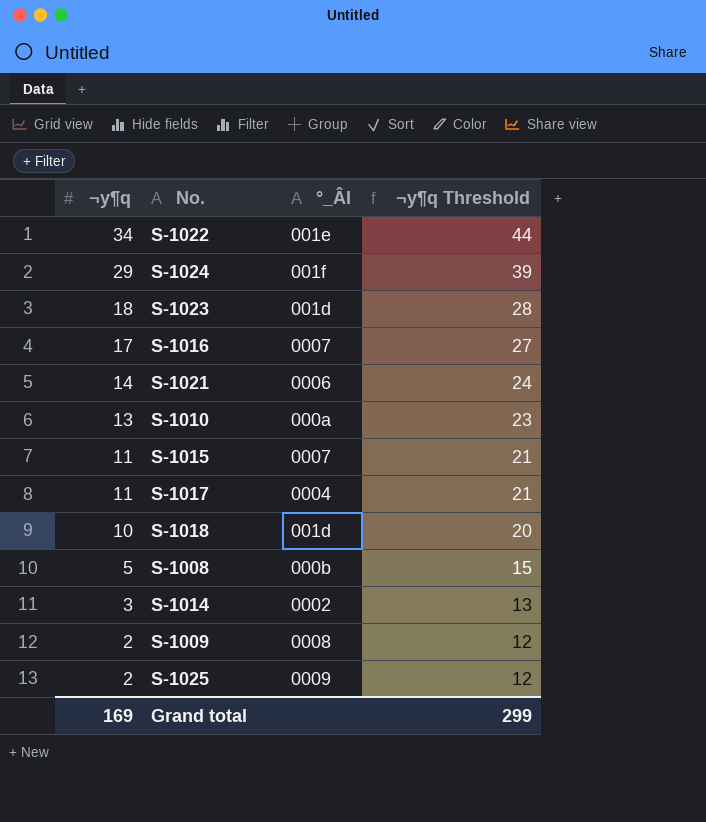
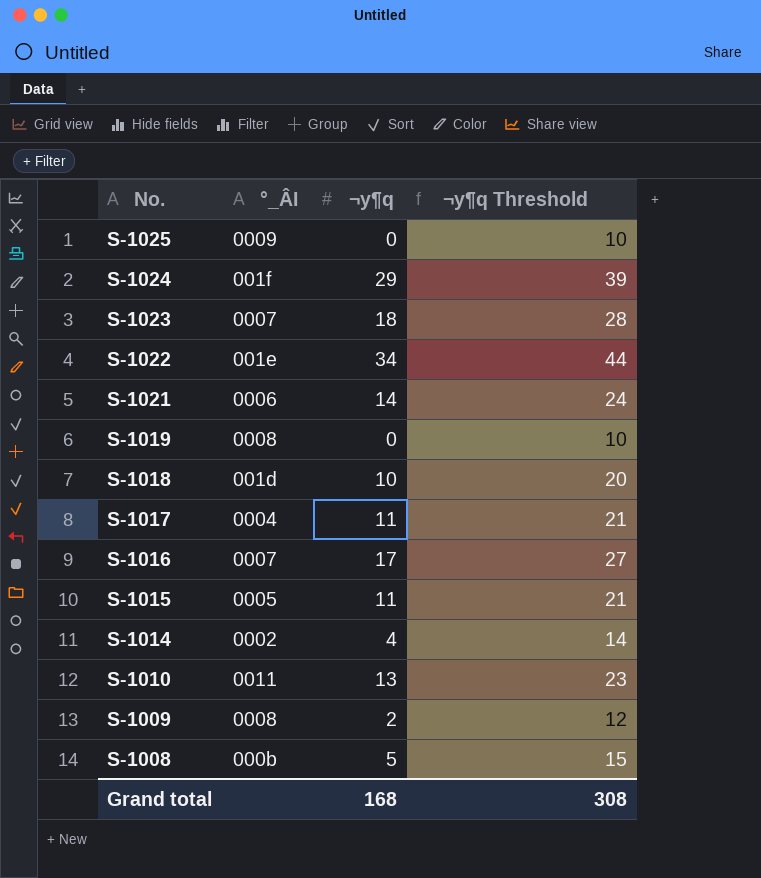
row order: ¬y¶q descending -> No. descending
column ¬y¶q | position: 1 -> 3
S-1025 | ¬y¶q: 2 -> 0
S-1025 | ¬y¶q Threshold: 12 -> 10
S-1023 | °_ÂI: 001d -> 0007
row S-1019: none -> 0008 | 0 | 10
S-1015 | °_ÂI: 0007 -> 0005
S-1014 | ¬y¶q: 3 -> 4
S-1014 | ¬y¶q Threshold: 13 -> 14
S-1010 | °_ÂI: 000a -> 0011
Grand total | ¬y¶q: 169 -> 168
Grand total | ¬y¶q Threshold: 299 -> 308

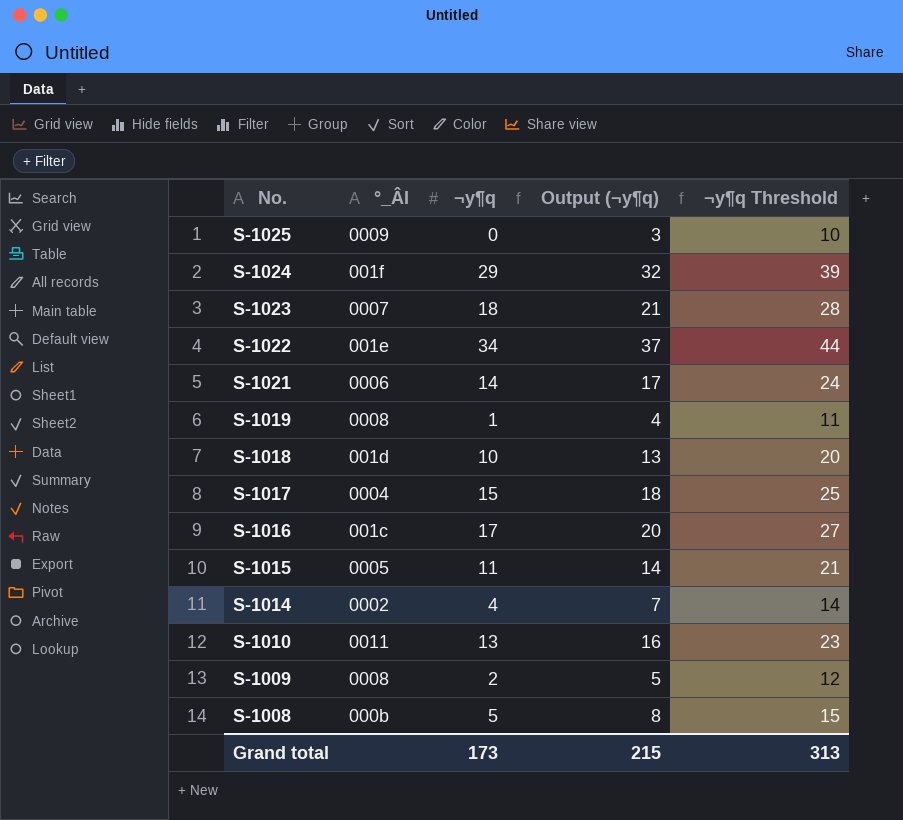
column Output (¬y¶q) | formula: none -> [¬y¶q] + 3
S-1019 | ¬y¶q: 0 -> 1
S-1019 | ¬y¶q Threshold: 10 -> 11
S-1017 | ¬y¶q: 11 -> 15
S-1017 | ¬y¶q Threshold: 21 -> 25
S-1016 | °_ÂI: 0007 -> 001c
Grand total | ¬y¶q: 168 -> 173
Grand total | ¬y¶q Threshold: 308 -> 313

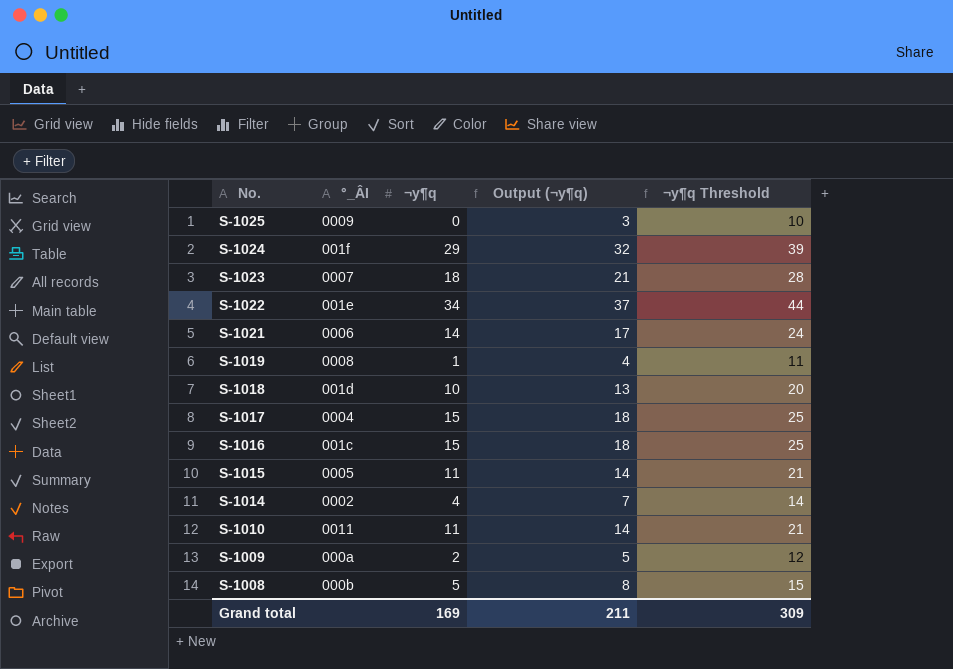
S-1016 | ¬y¶q: 17 -> 15
S-1016 | Output (¬y¶q): 20 -> 18
S-1016 | ¬y¶q Threshold: 27 -> 25
S-1010 | ¬y¶q: 13 -> 11
S-1010 | Output (¬y¶q): 16 -> 14
S-1010 | ¬y¶q Threshold: 23 -> 21
S-1009 | °_ÂI: 0008 -> 000a
Grand total | ¬y¶q: 173 -> 169
Grand total | Output (¬y¶q): 215 -> 211
Grand total | ¬y¶q Threshold: 313 -> 309

